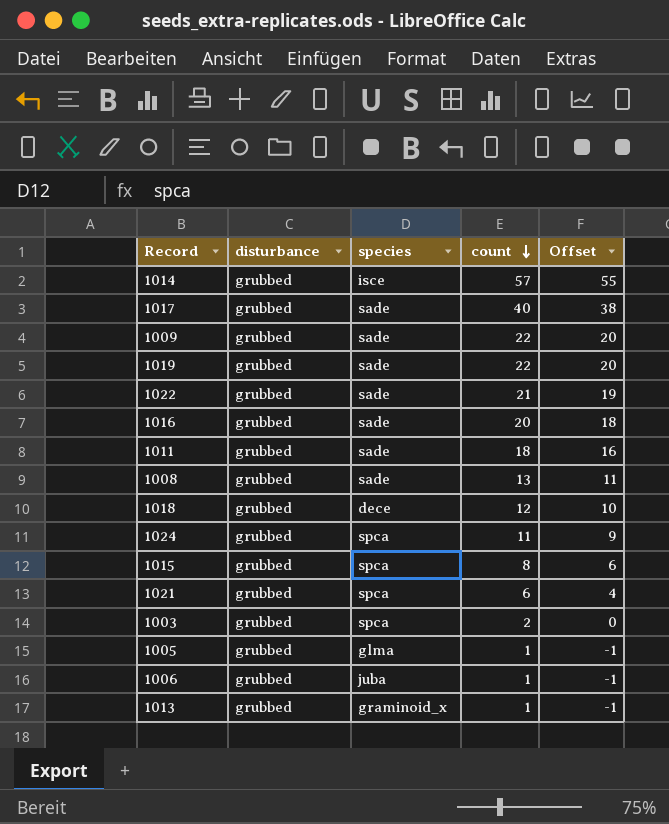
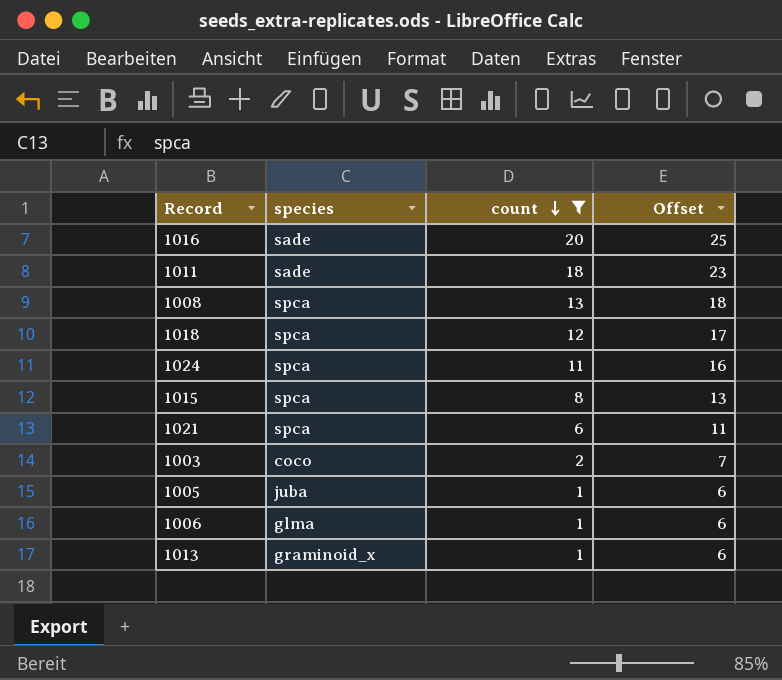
filter: none -> count <= 20
column disturbance | position: 2 -> none
column Offset | formula: [count] - 2 -> [count] + 5
1008 | species: sade -> spca
1018 | species: dece -> spca
1003 | species: spca -> coco
1005 | species: glma -> juba
1006 | species: juba -> glma

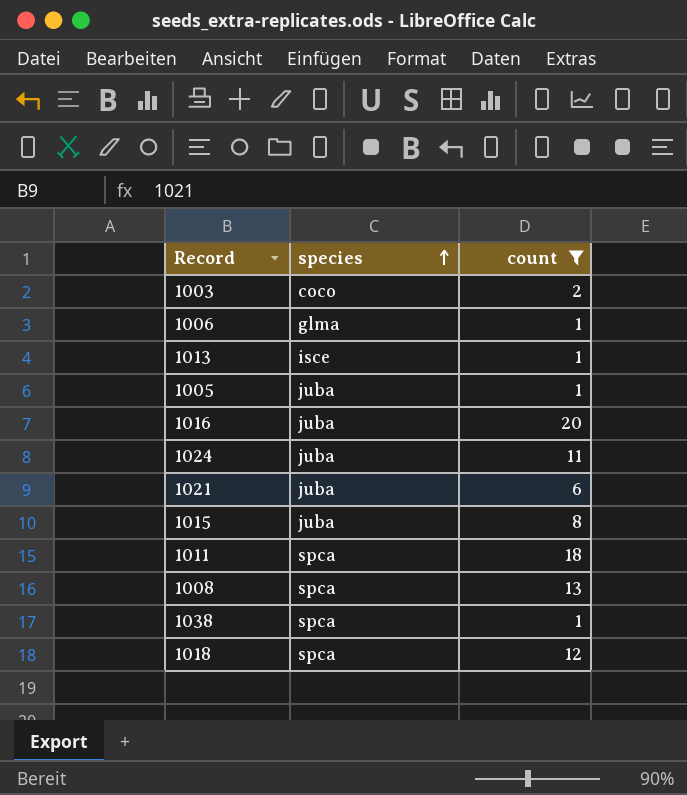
row order: count descending -> species ascending
column Offset | formula: [count] + 5 -> none
1013 | species: graminoid_x -> isce
1016 | species: sade -> juba
1024 | species: spca -> juba
1021 | species: spca -> juba
1015 | species: spca -> juba
1011 | species: sade -> spca
row 1038: none -> spca | 1

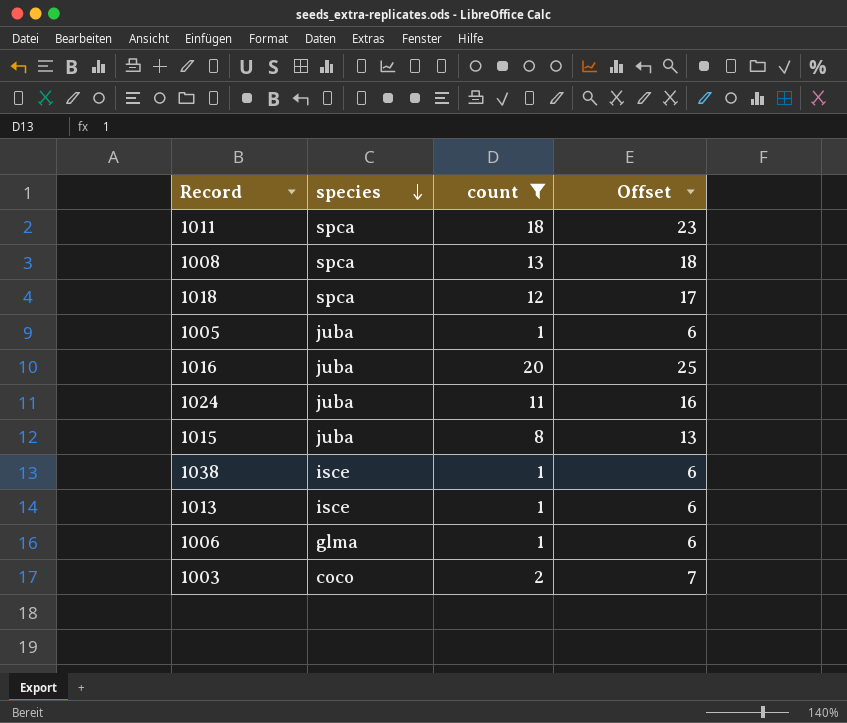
row order: species ascending -> species descending
column Offset | formula: none -> [count] + 5
row 1021: juba | 6 -> none
1038 | species: spca -> isce

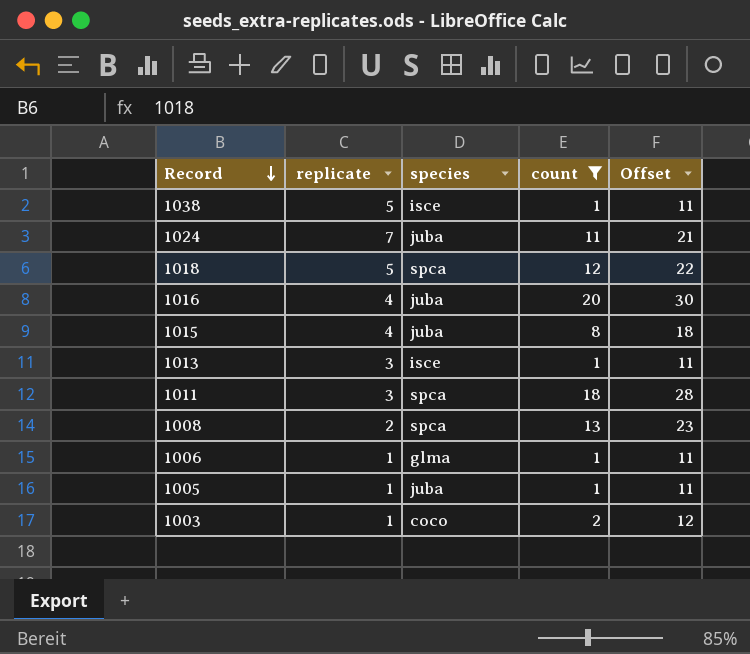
row order: species descending -> Record descending
column replicate | position: none -> 2
column Offset | formula: [count] + 5 -> [count] + 10

